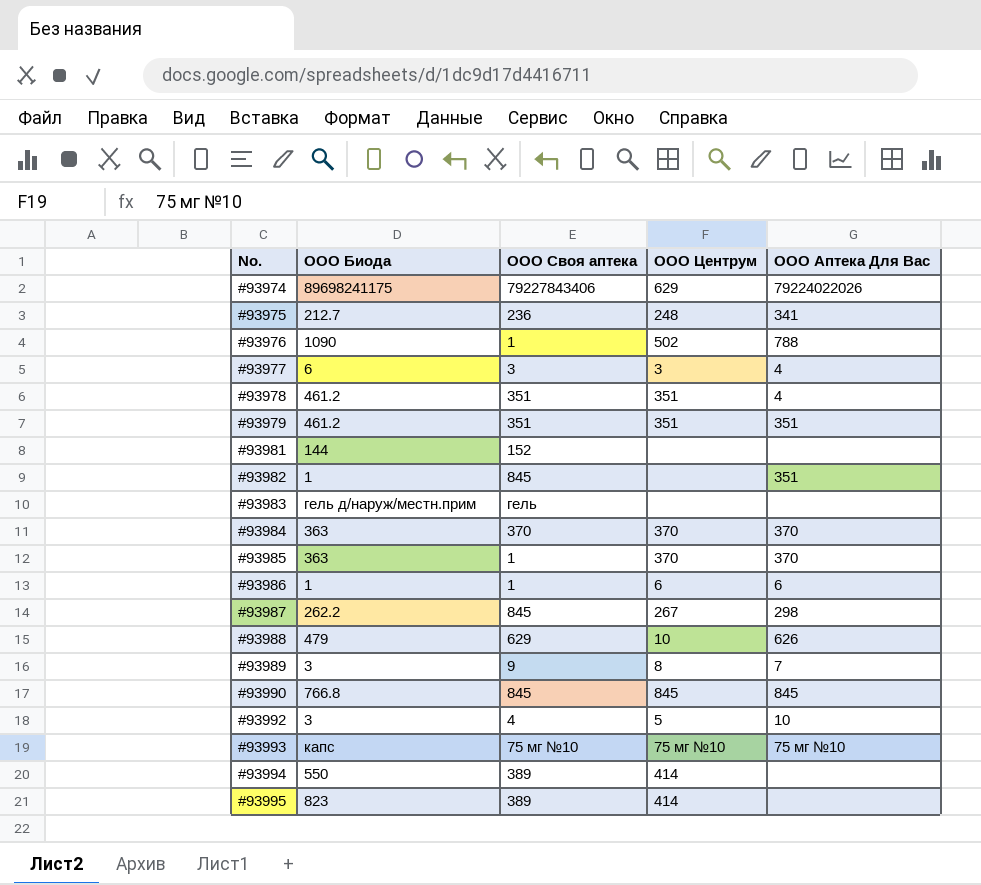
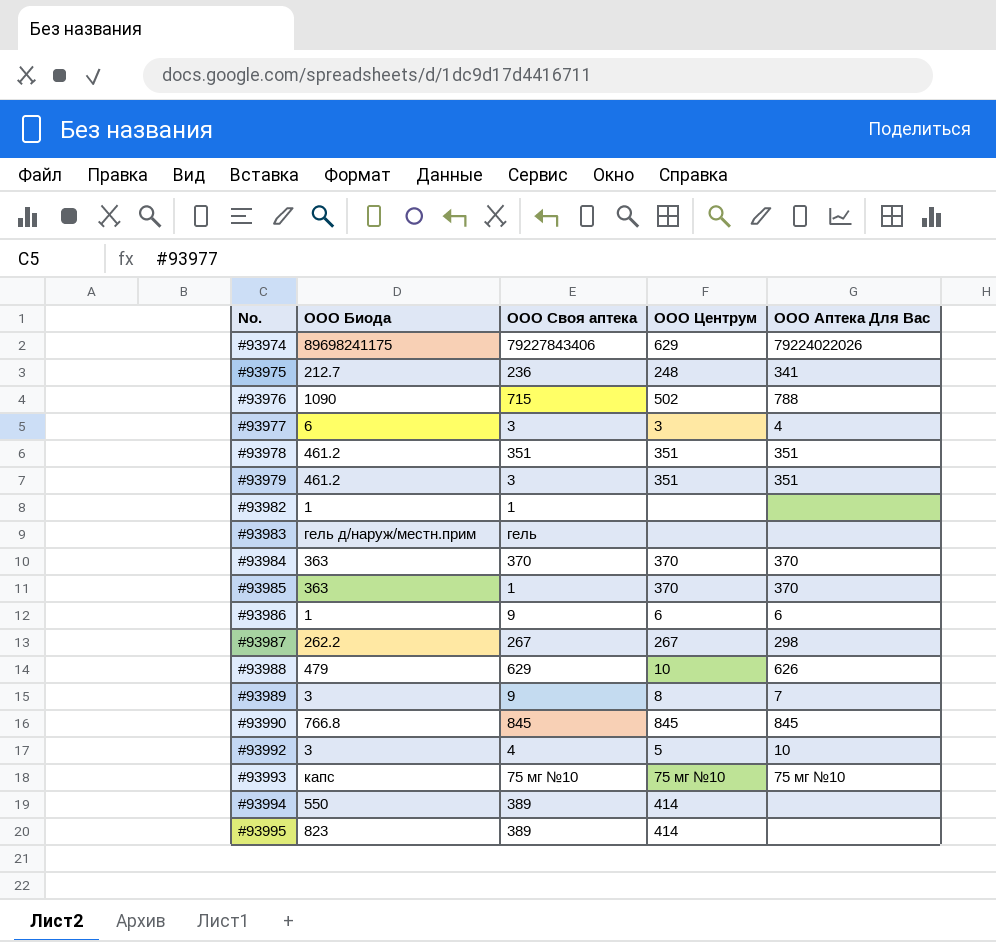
row #93981: 144 | 152 | none | none -> none
#93976 | ООО Своя аптека: 1 -> 715
#93978 | ООО Аптека Для Вас: 4 -> 351
#93979 | ООО Своя аптека: 351 -> 3
#93982 | ООО Своя аптека: 845 -> 1
#93982 | ООО Аптека Для Вас: 351 -> none
#93986 | ООО Своя аптека: 1 -> 9
#93987 | ООО Своя аптека: 845 -> 267

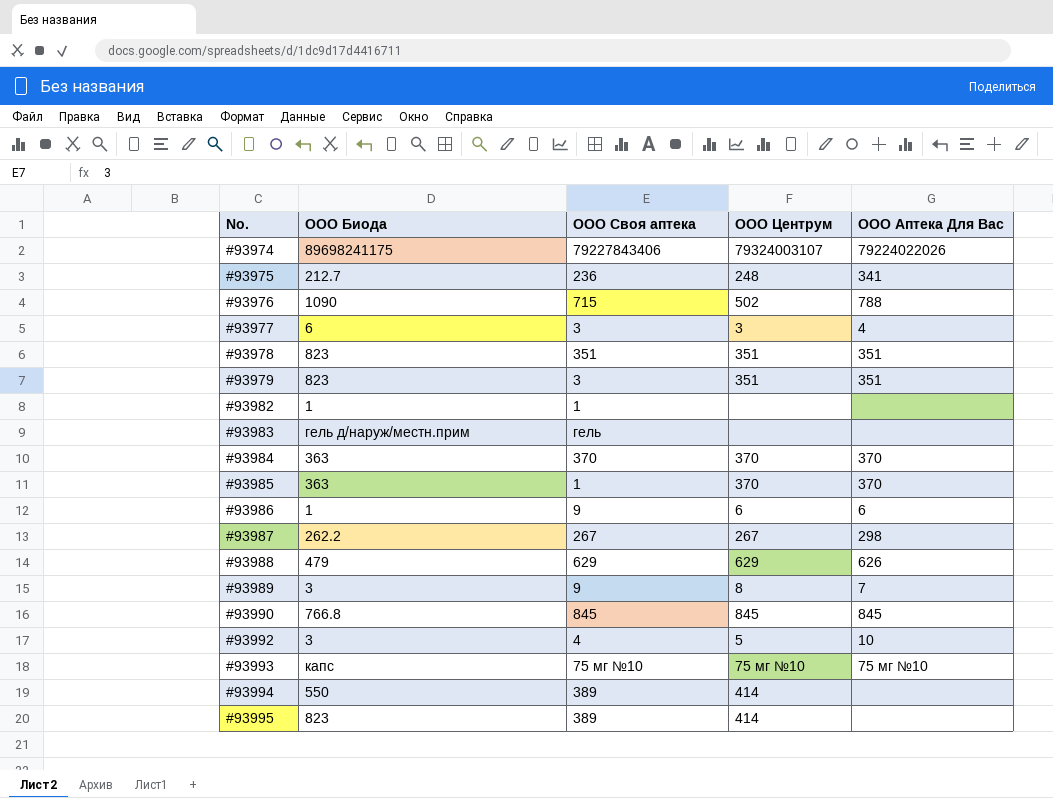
#93974 | ООО Центрум: 629 -> 79324003107
#93978 | ООО Биода: 461.2 -> 823
#93979 | ООО Биода: 461.2 -> 823
#93988 | ООО Центрум: 10 -> 629

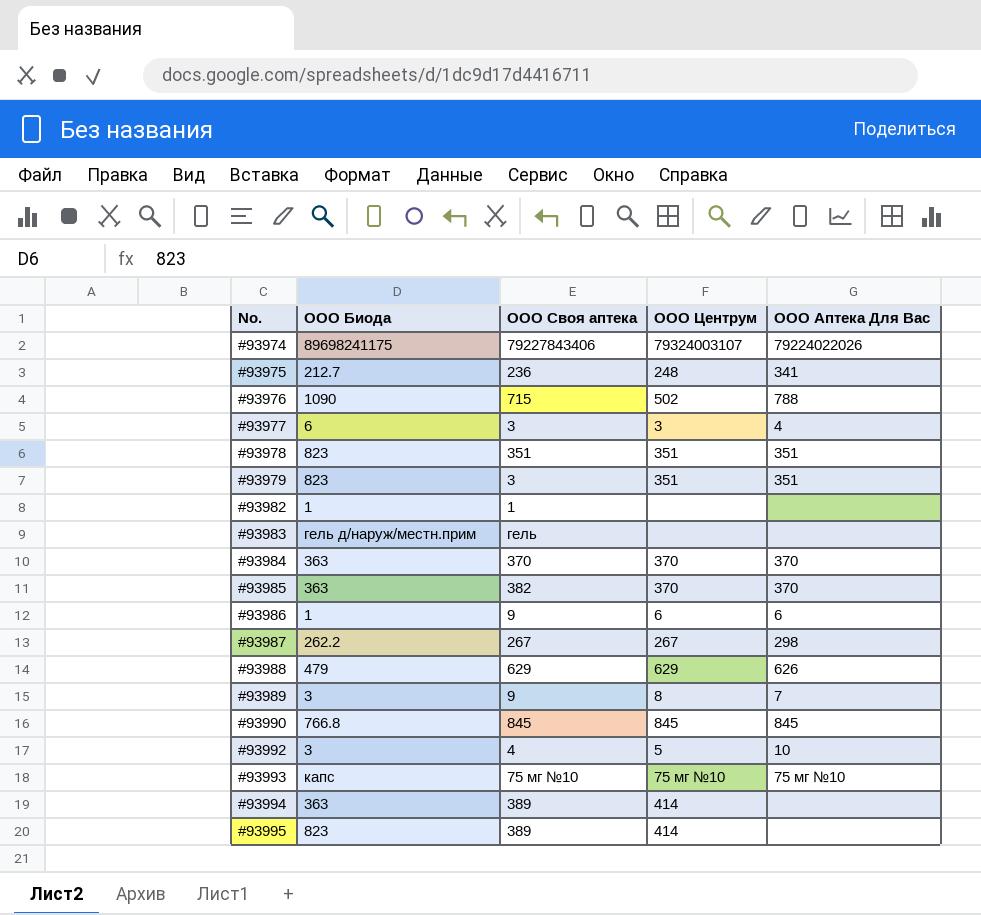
#93985 | ООО Своя аптека: 1 -> 382
#93994 | ООО Биода: 550 -> 363

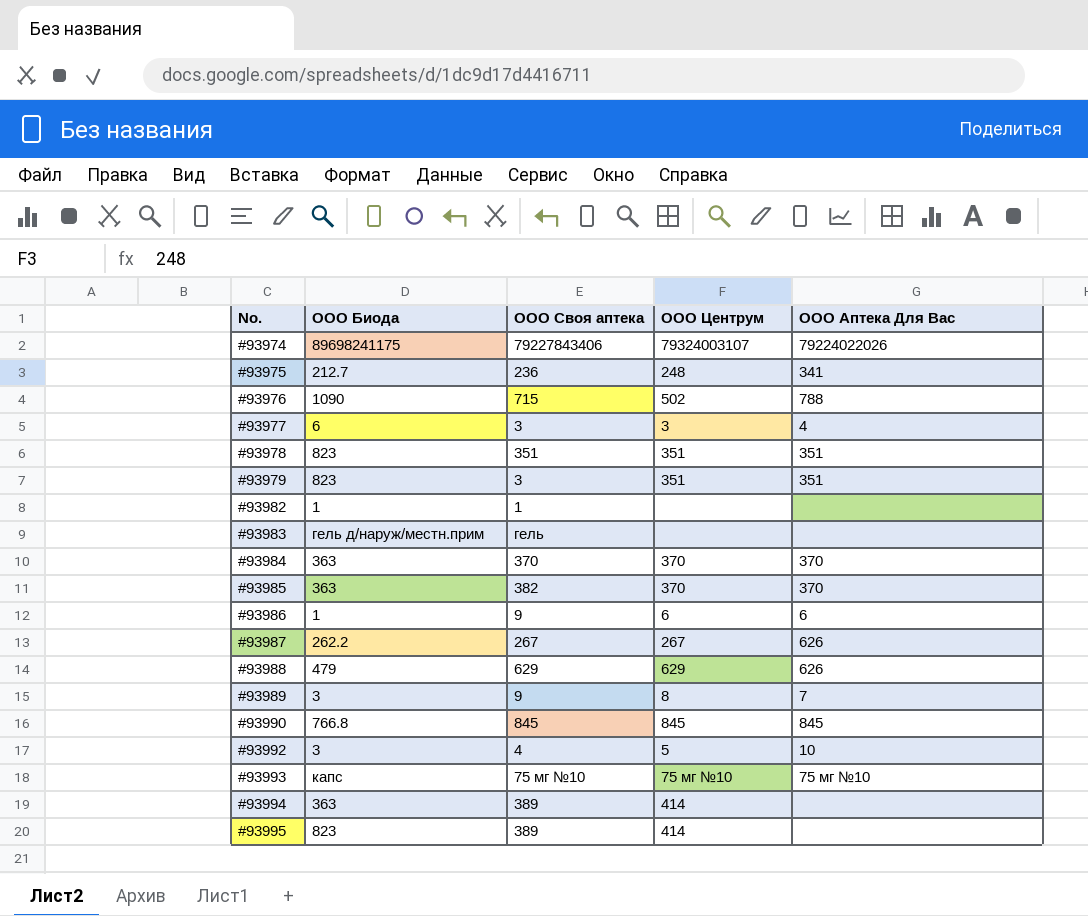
#93987 | ООО Аптека Для Вас: 298 -> 626

